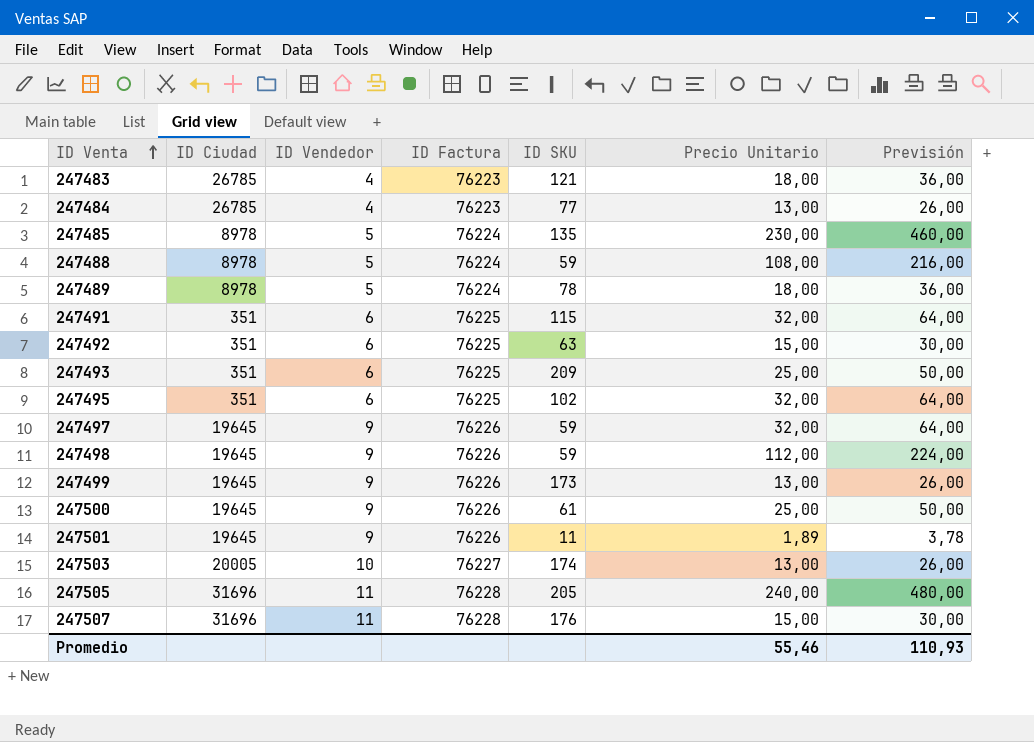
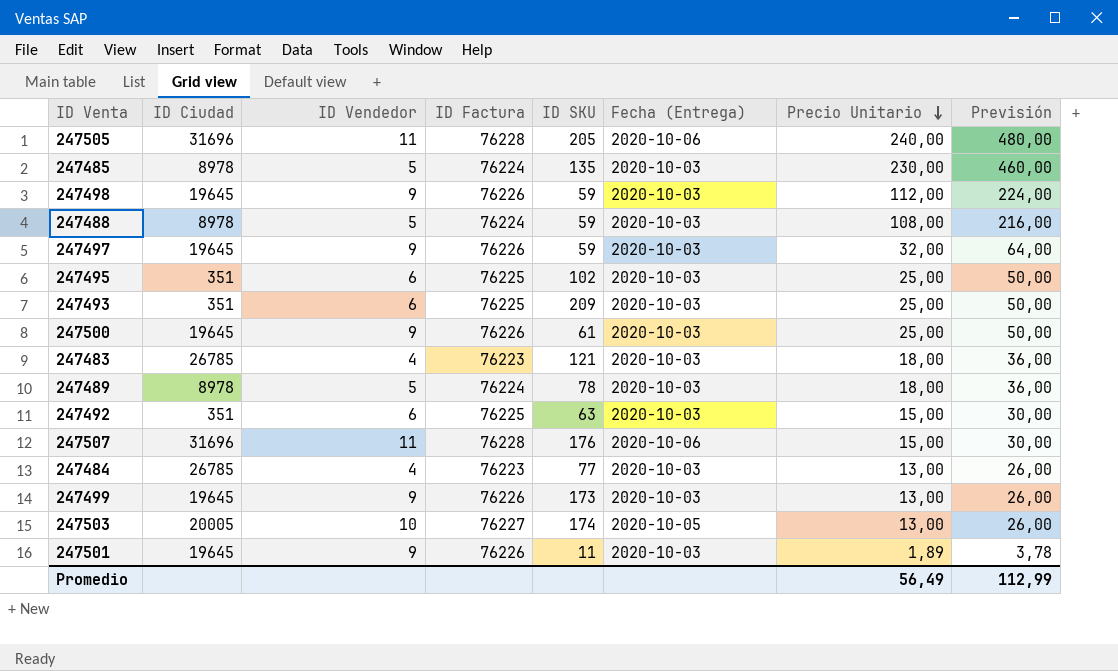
row order: ID Venta ascending -> Precio Unitario descending
column Fecha (Entrega) | position: none -> 6
row 247491: 351 | 6 | 76225 | 115 | 32,00 | 64,00 -> none
247495 | Precio Unitario: 32,00 -> 25,00
247495 | Previsión: 64,00 -> 50,00
Promedio | Precio Unitario: 55,46 -> 56,49
Promedio | Previsión: 110,93 -> 112,99

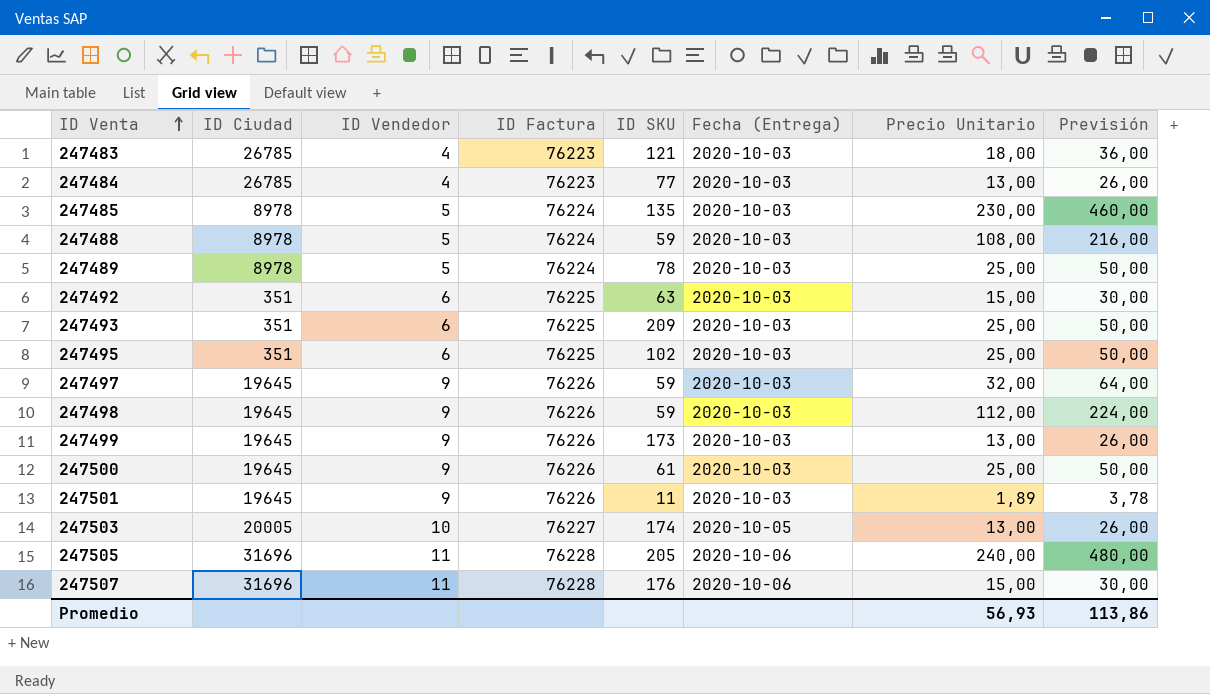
row order: Precio Unitario descending -> ID Venta ascending
247489 | Precio Unitario: 18,00 -> 25,00
247489 | Previsión: 36,00 -> 50,00
Promedio | Precio Unitario: 56,49 -> 56,93
Promedio | Previsión: 112,99 -> 113,86

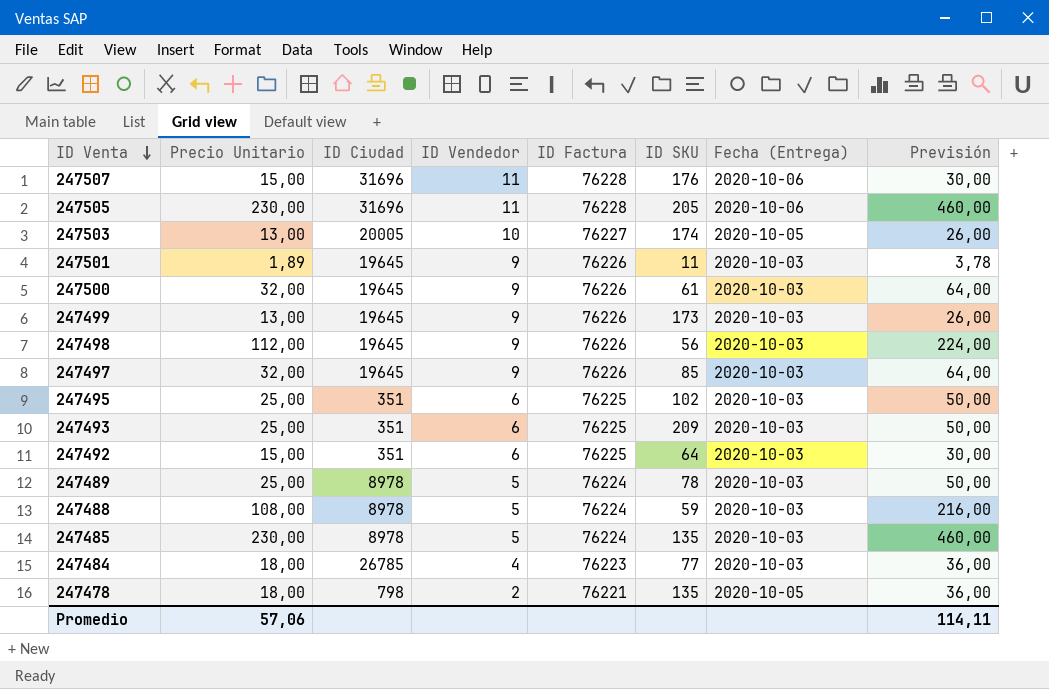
row order: ID Venta ascending -> ID Venta descending
column Precio Unitario | position: 7 -> 2
row 247483: 26785 | 4 | 76223 | 121 | 2020-10-03 | 18,00 | 36,00 -> none
247505 | Precio Unitario: 240,00 -> 230,00
247505 | Previsión: 480,00 -> 460,00
247500 | Precio Unitario: 25,00 -> 32,00
247500 | Previsión: 50,00 -> 64,00
247498 | ID SKU: 59 -> 56
247497 | ID SKU: 59 -> 85
247492 | ID SKU: 63 -> 64
247484 | Precio Unitario: 13,00 -> 18,00
247484 | Previsión: 26,00 -> 36,00
row 247478: none -> 18,00 | 798 | 2 | 76221 | 135 | 2020-10-05 | 36,00
Promedio | Precio Unitario: 56,93 -> 57,06
Promedio | Previsión: 113,86 -> 114,11

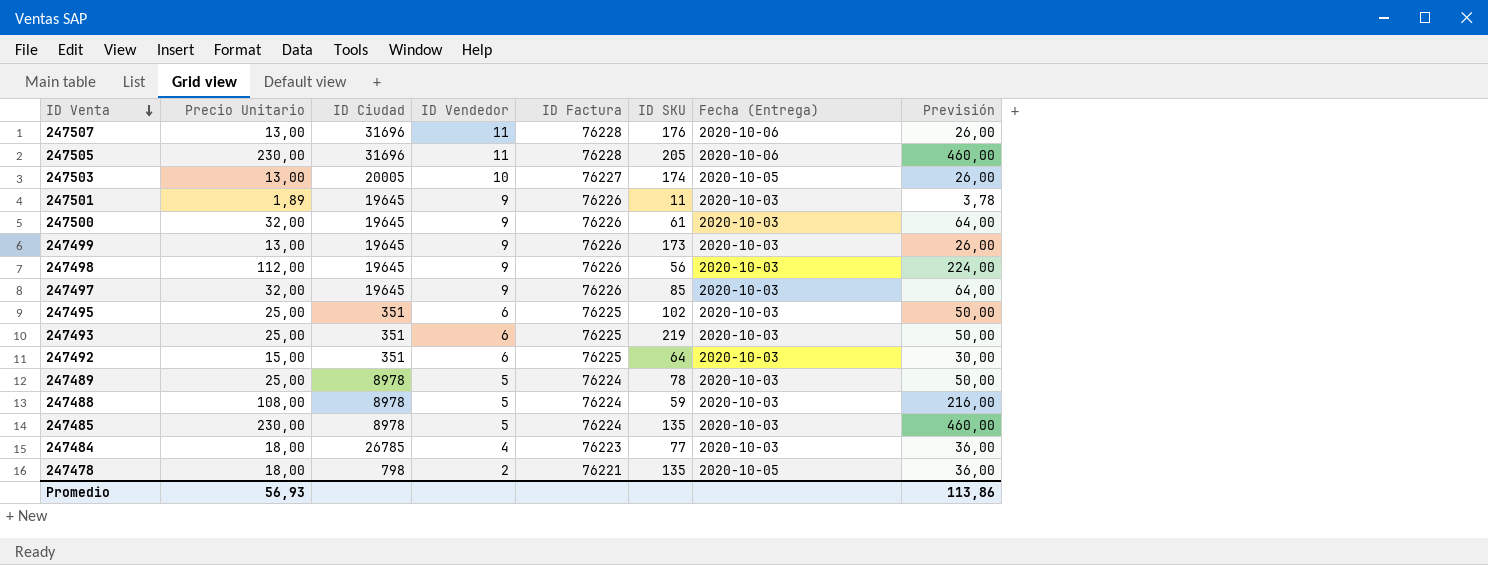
247507 | Precio Unitario: 15,00 -> 13,00
247507 | Previsión: 30,00 -> 26,00
247493 | ID SKU: 209 -> 219
Promedio | Precio Unitario: 57,06 -> 56,93
Promedio | Previsión: 114,11 -> 113,86

